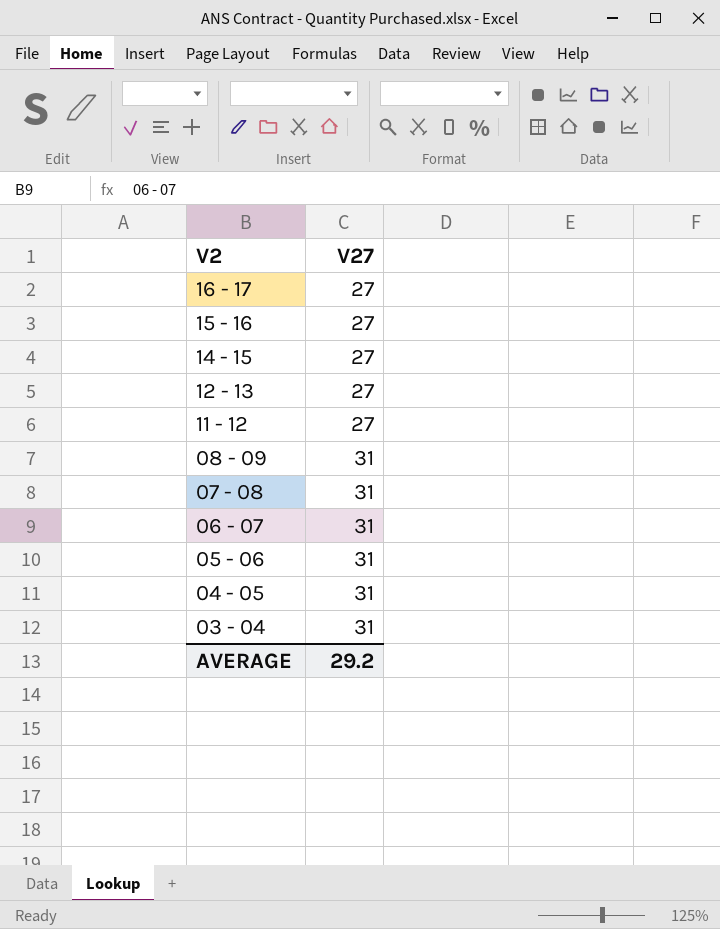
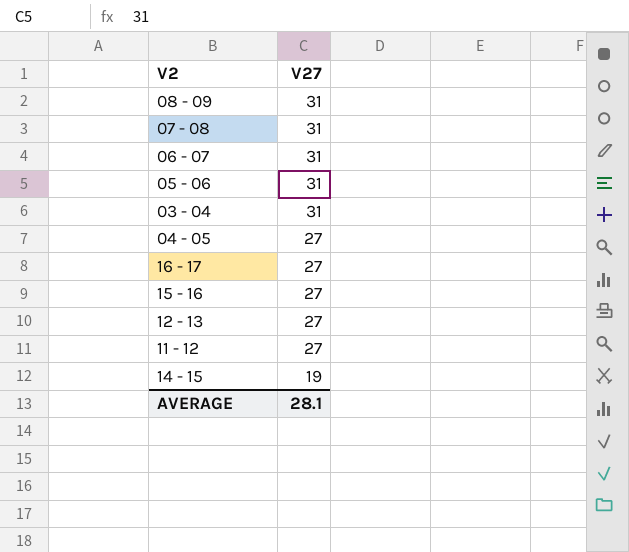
row order: V2 descending -> V27 descending
04 - 05 | V27: 31 -> 27
14 - 15 | V27: 27 -> 19
AVERAGE | V27: 29.2 -> 28.1

